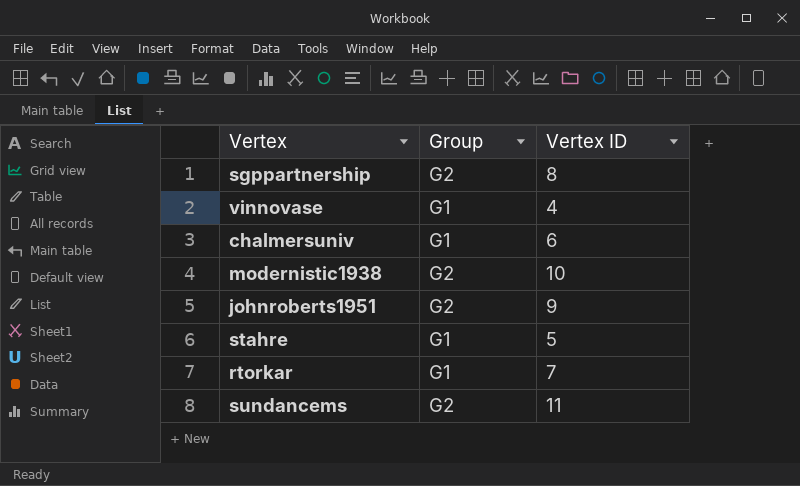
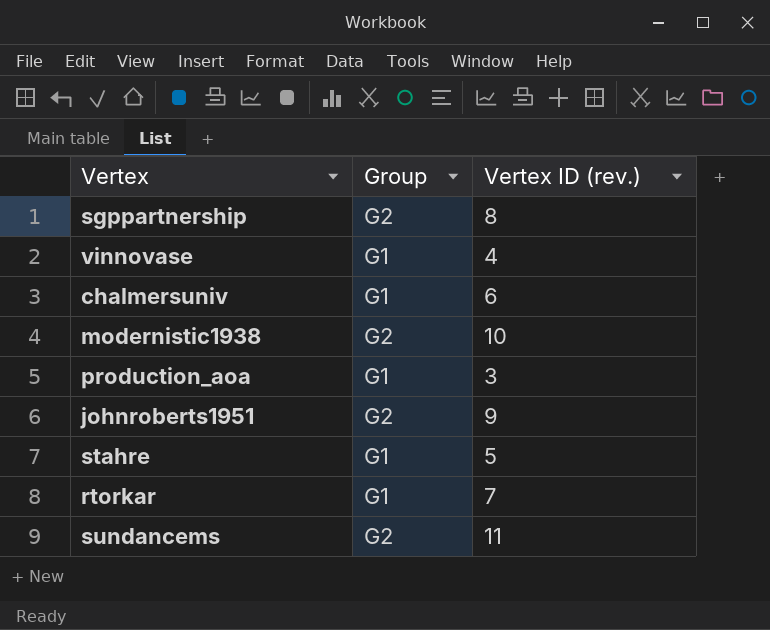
column name: Vertex ID -> Vertex ID (rev.)
row production_aoa: none -> G1 | 3

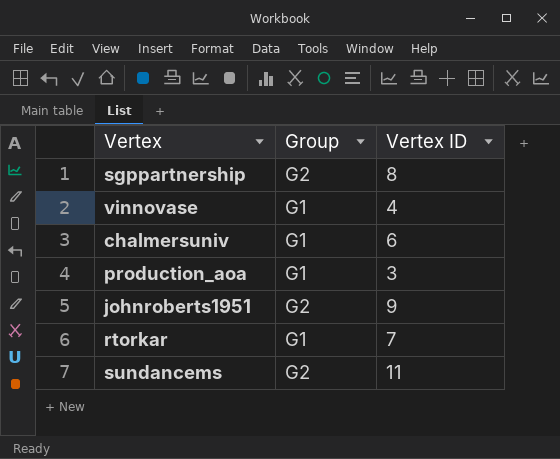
column name: Vertex ID (rev.) -> Vertex ID
row modernistic1938: G2 | 10 -> none
row stahre: G1 | 5 -> none

